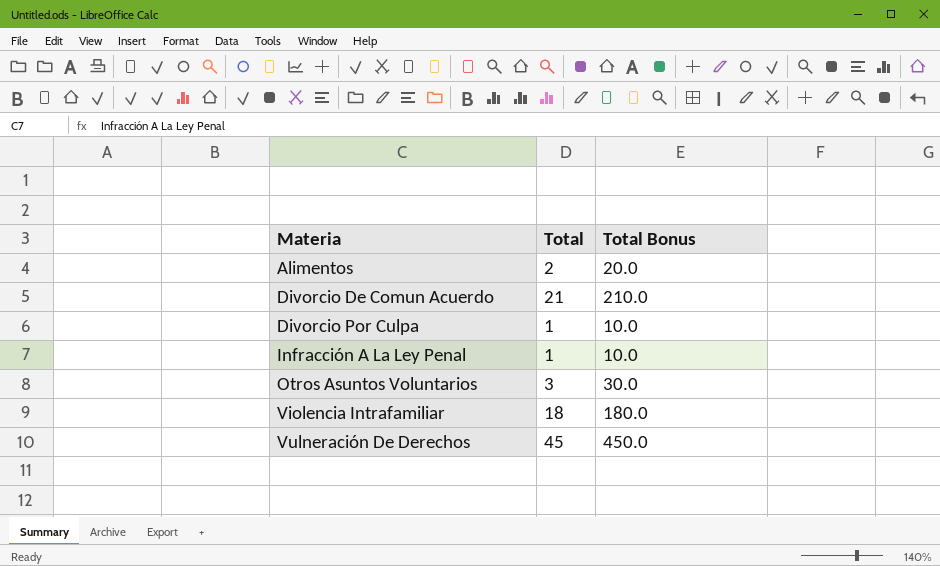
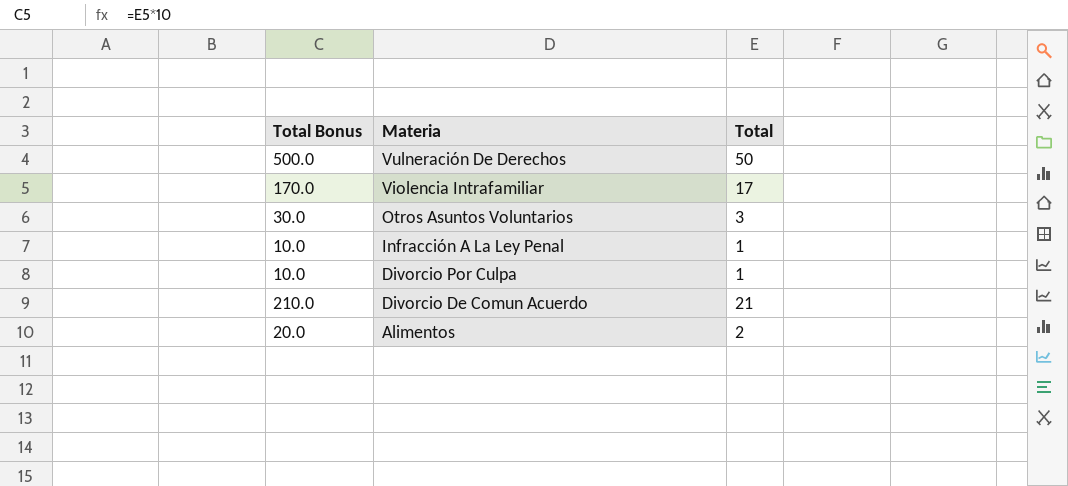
row order: Materia ascending -> Materia descending
column Total Bonus | position: 3 -> 1
Vulneración De Derechos | Total Bonus: 450.0 -> 500.0
Vulneración De Derechos | Total: 45 -> 50
Violencia Intrafamiliar | Total Bonus: 180.0 -> 170.0
Violencia Intrafamiliar | Total: 18 -> 17

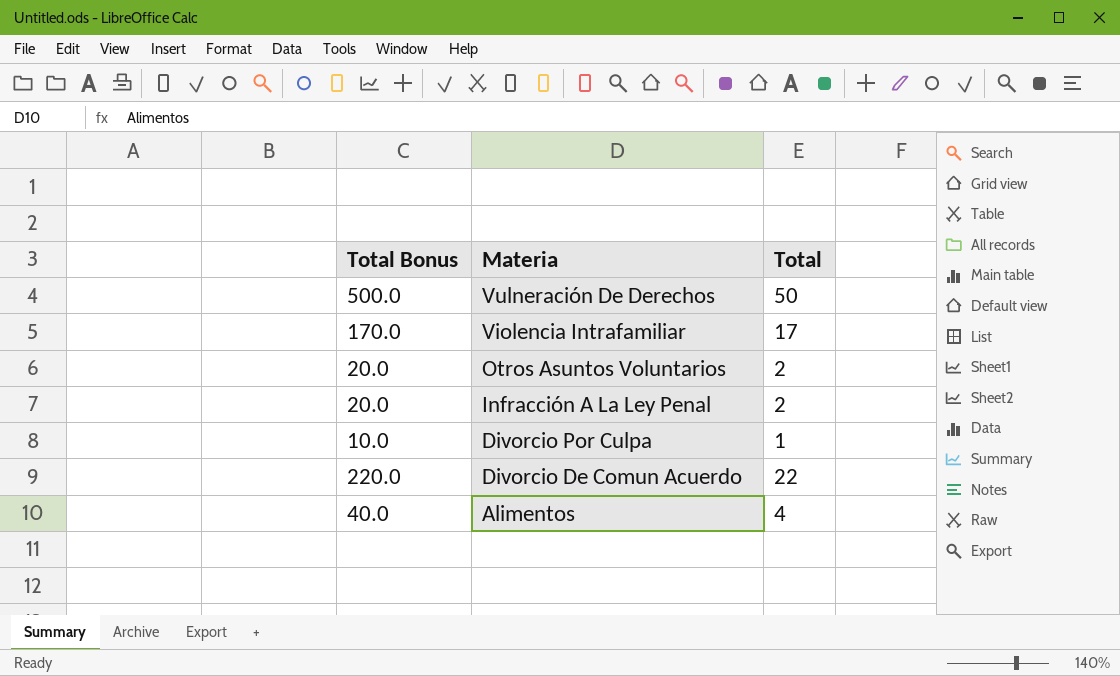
Otros Asuntos Voluntarios | Total Bonus: 30.0 -> 20.0
Otros Asuntos Voluntarios | Total: 3 -> 2
Infracción A La Ley Penal | Total Bonus: 10.0 -> 20.0
Infracción A La Ley Penal | Total: 1 -> 2
Divorcio De Comun Acuerdo | Total Bonus: 210.0 -> 220.0
Divorcio De Comun Acuerdo | Total: 21 -> 22
Alimentos | Total Bonus: 20.0 -> 40.0
Alimentos | Total: 2 -> 4

